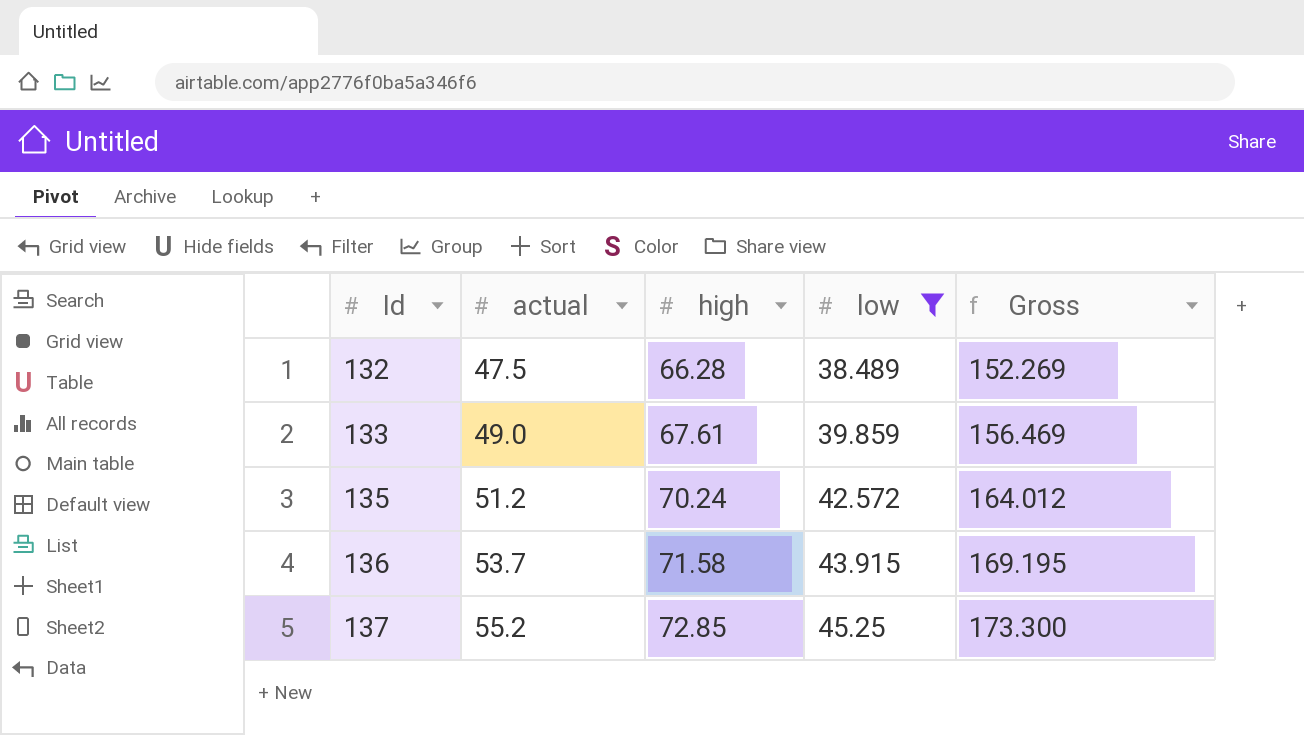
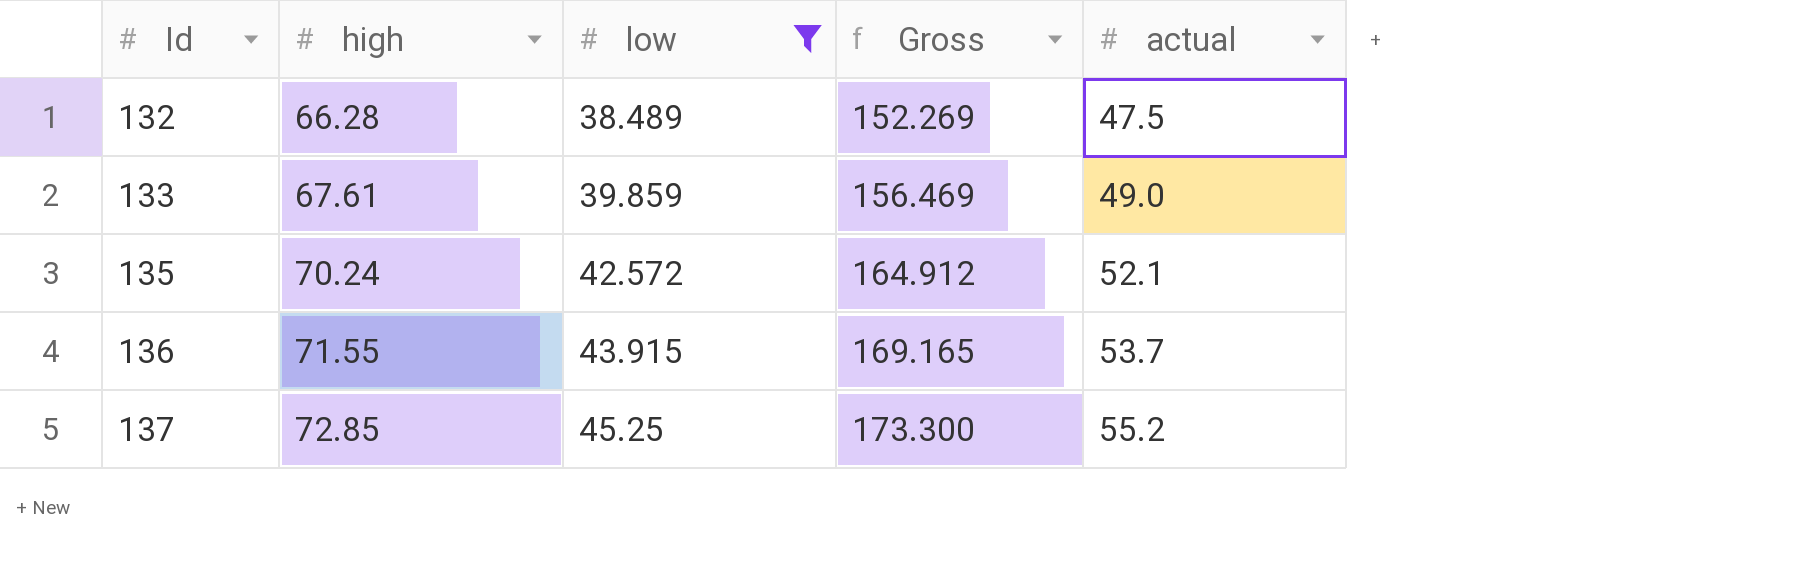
column actual | position: 2 -> 5
135 | Gross: 164.012 -> 164.912
135 | actual: 51.2 -> 52.1
136 | high: 71.58 -> 71.55
136 | Gross: 169.195 -> 169.165

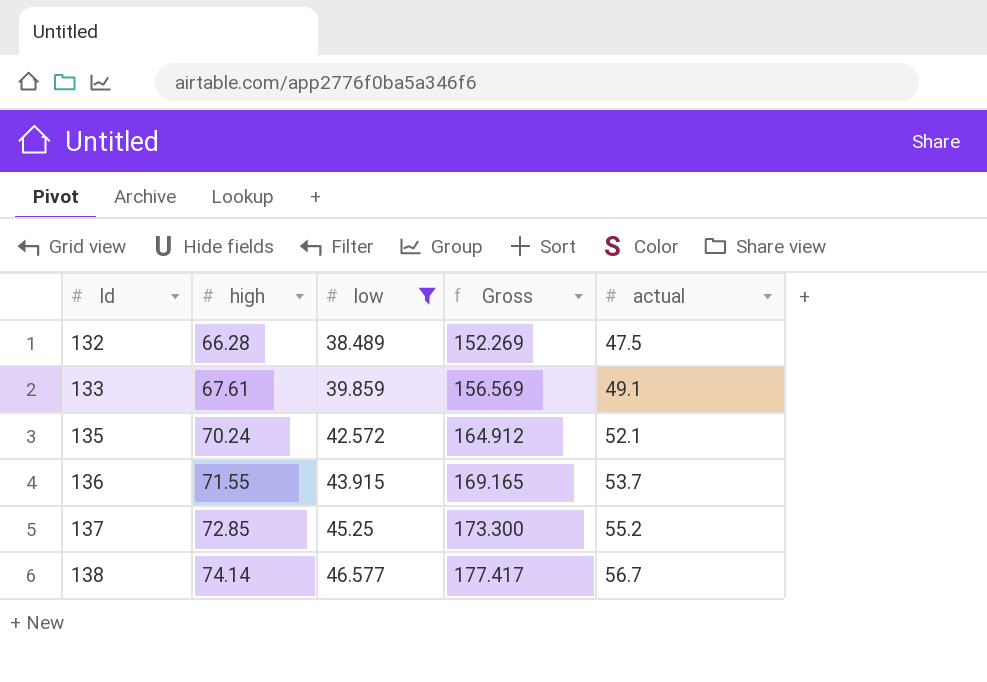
133 | Gross: 156.469 -> 156.569
133 | actual: 49.0 -> 49.1
row 138: none -> 74.14 | 46.577 | 177.417 | 56.7

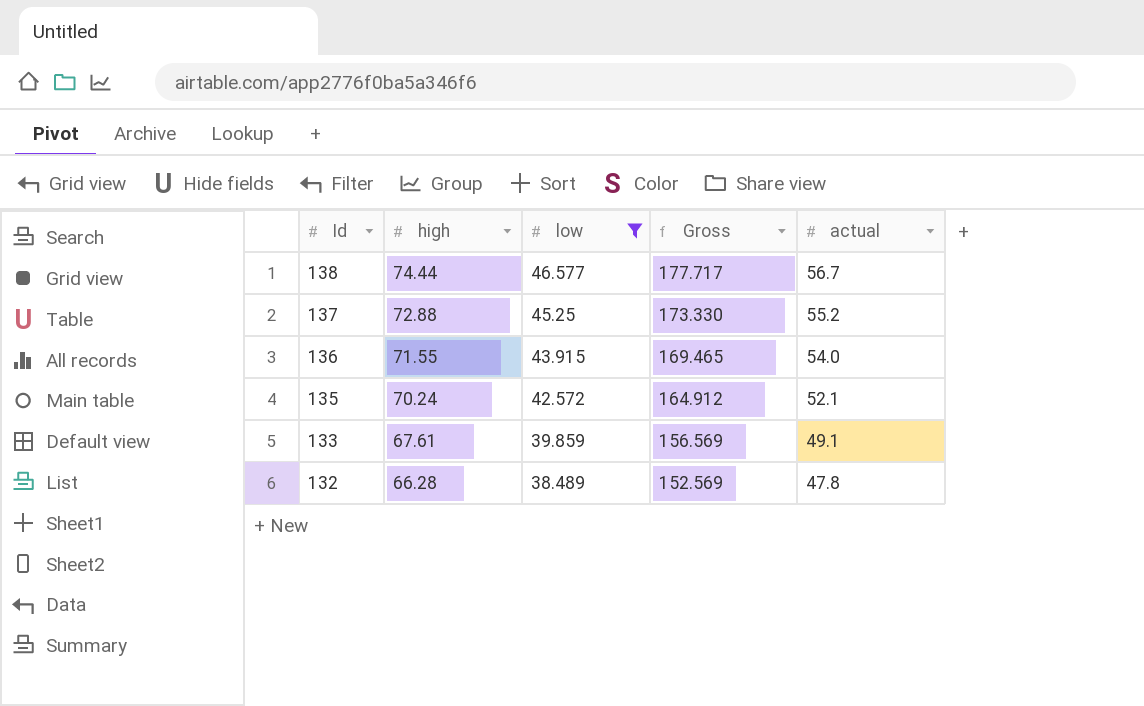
row order: Id ascending -> Id descending
138 | high: 74.14 -> 74.44
138 | Gross: 177.417 -> 177.717
137 | high: 72.85 -> 72.88
137 | Gross: 173.300 -> 173.330
136 | Gross: 169.165 -> 169.465
136 | actual: 53.7 -> 54.0
132 | Gross: 152.269 -> 152.569
132 | actual: 47.5 -> 47.8

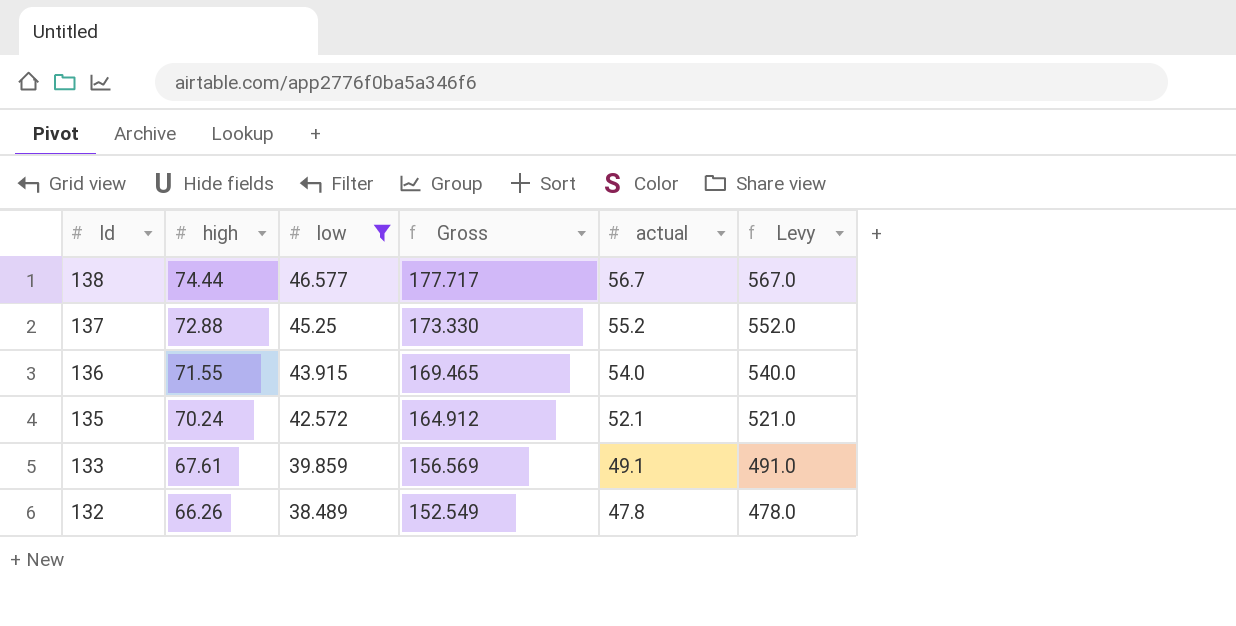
column Levy | formula: none -> [actual] * 10
132 | high: 66.28 -> 66.26
132 | Gross: 152.569 -> 152.549

